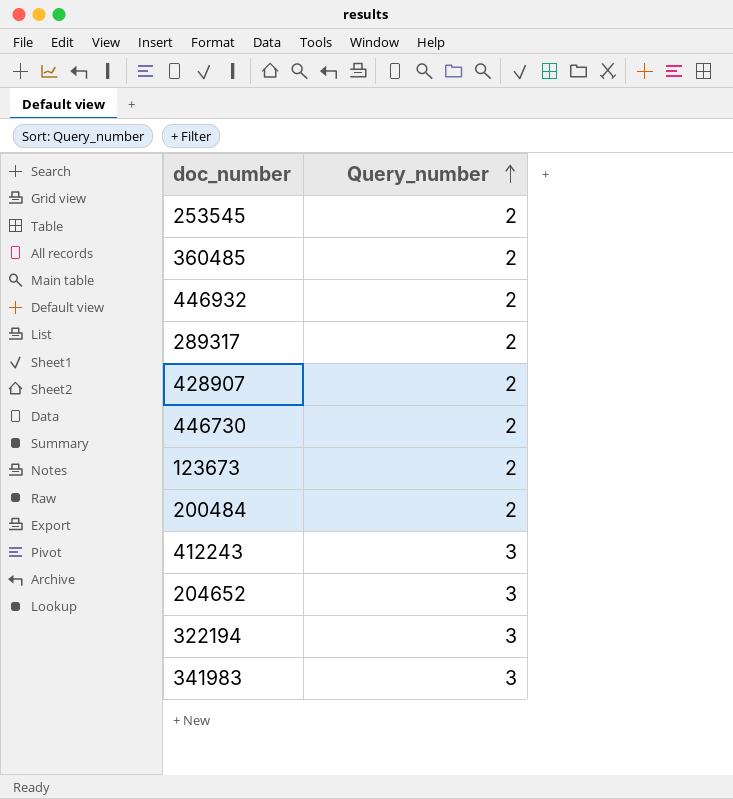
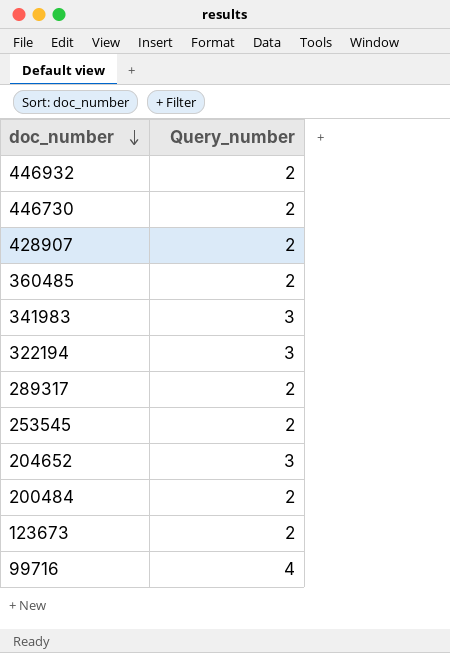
row order: Query_number ascending -> doc_number descending
row 412243: 3 -> none
row 99716: none -> 4

